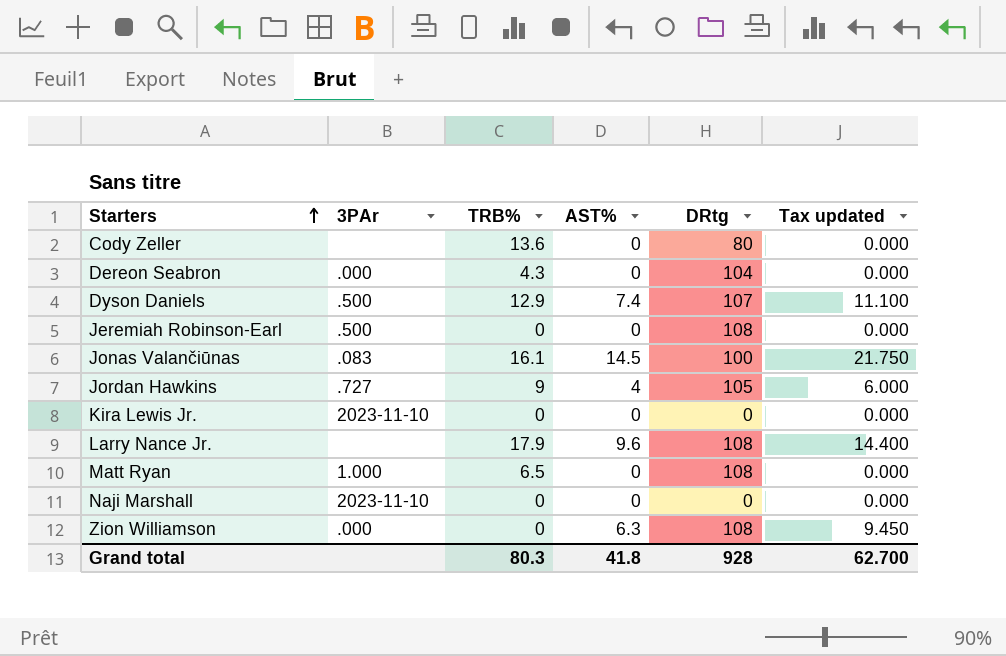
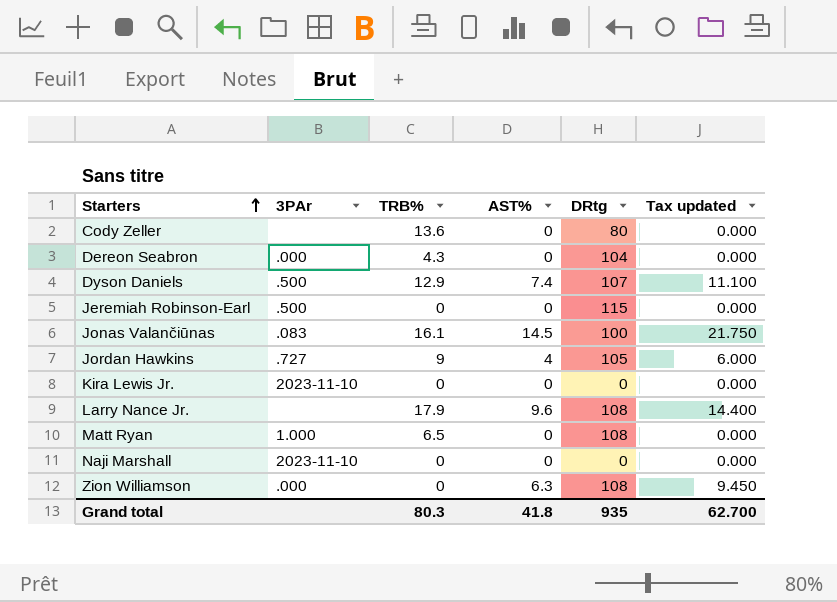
Jeremiah Robinson-Earl | DRtg: 108 -> 115
Grand total | DRtg: 928 -> 935

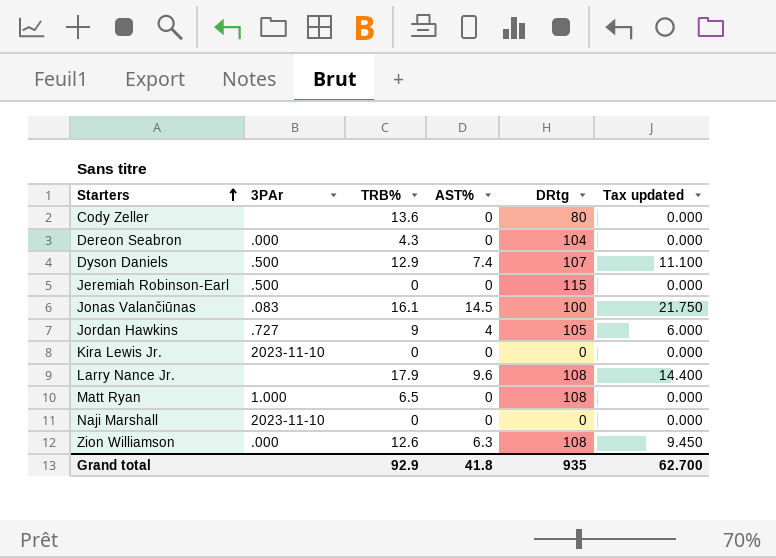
Zion Williamson | TRB%: 0 -> 12.6
Grand total | TRB%: 80.3 -> 92.9

